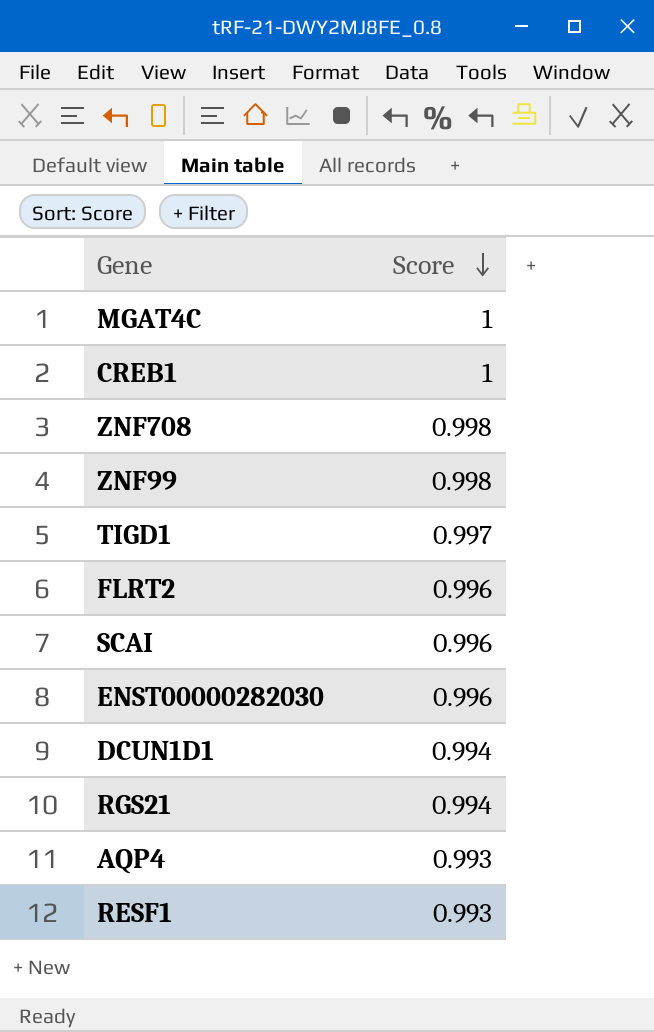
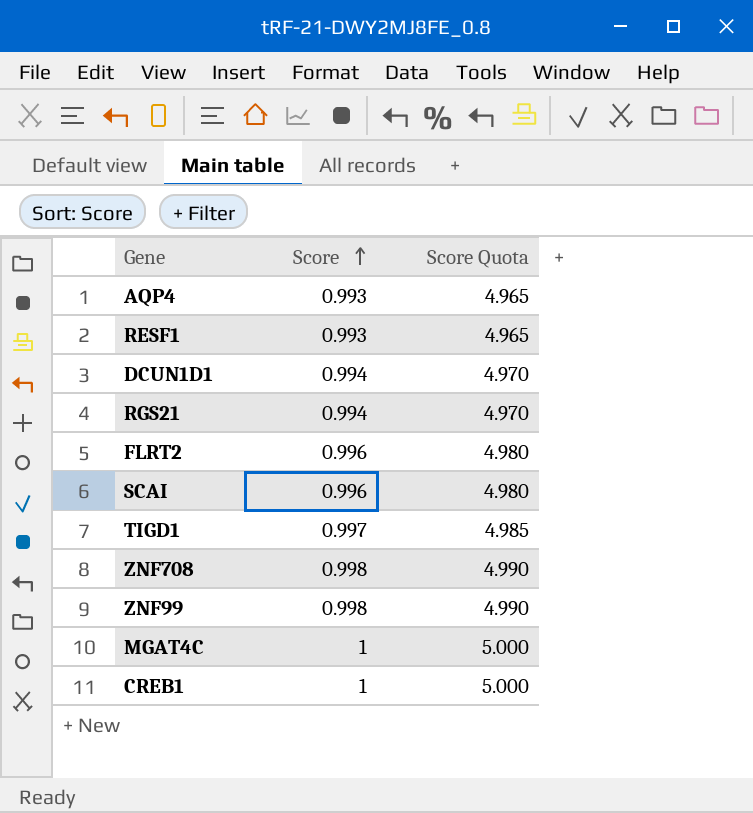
row order: Score descending -> Score ascending
column Score Quota | formula: none -> [Score] * 5
row ENST00000282030: 0.996 -> none

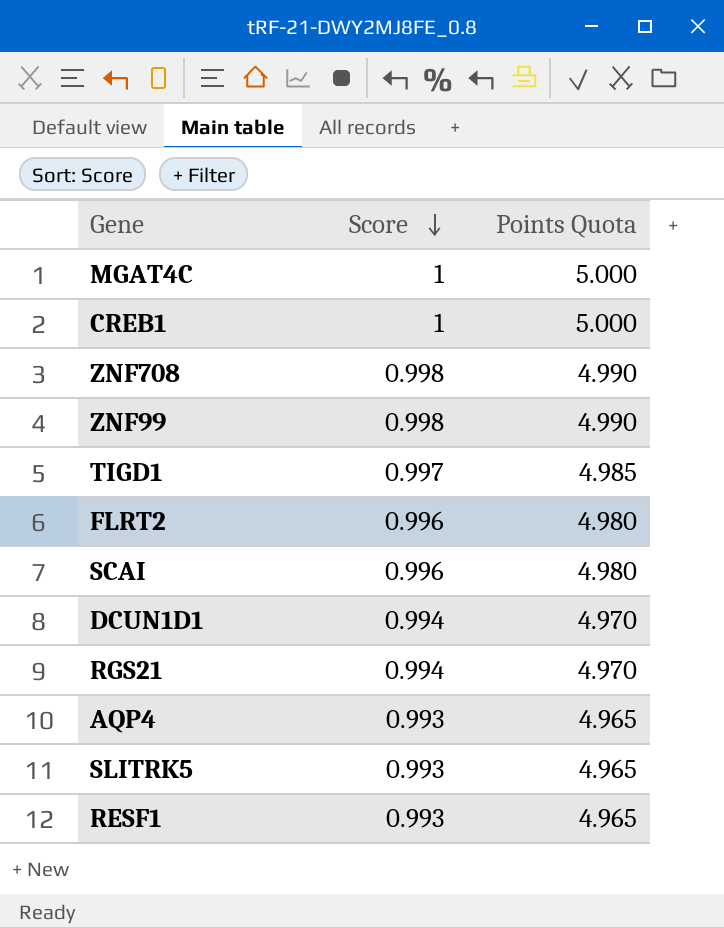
row order: Score ascending -> Score descending
column name: Score Quota -> Points Quota
row SLITRK5: none -> 0.993 | 4.965

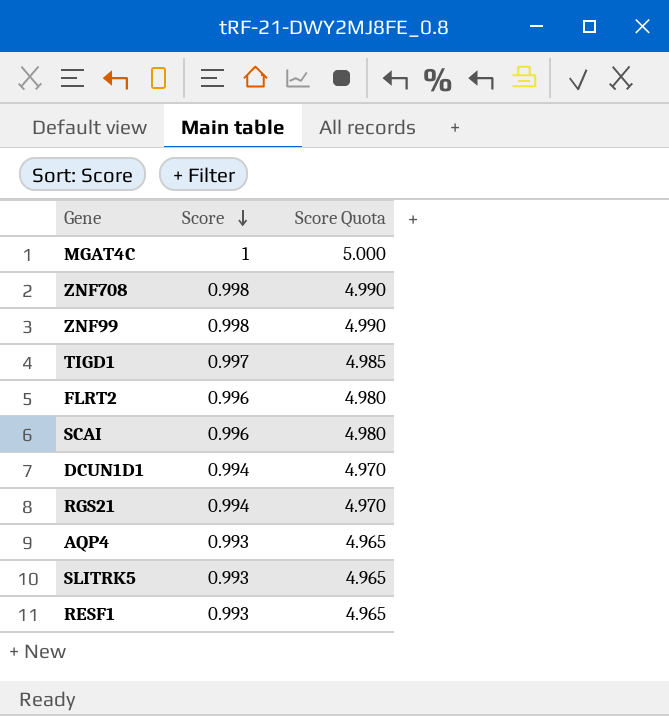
column name: Points Quota -> Score Quota
row CREB1: 1 | 5.000 -> none

